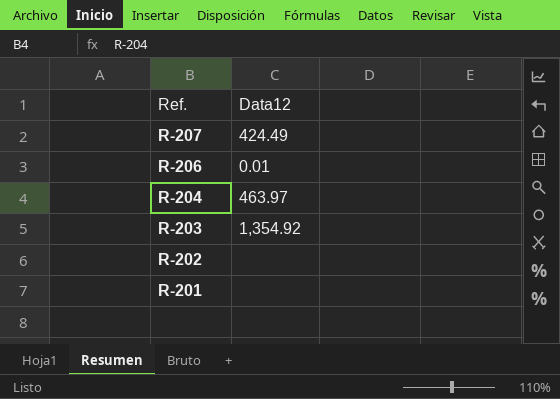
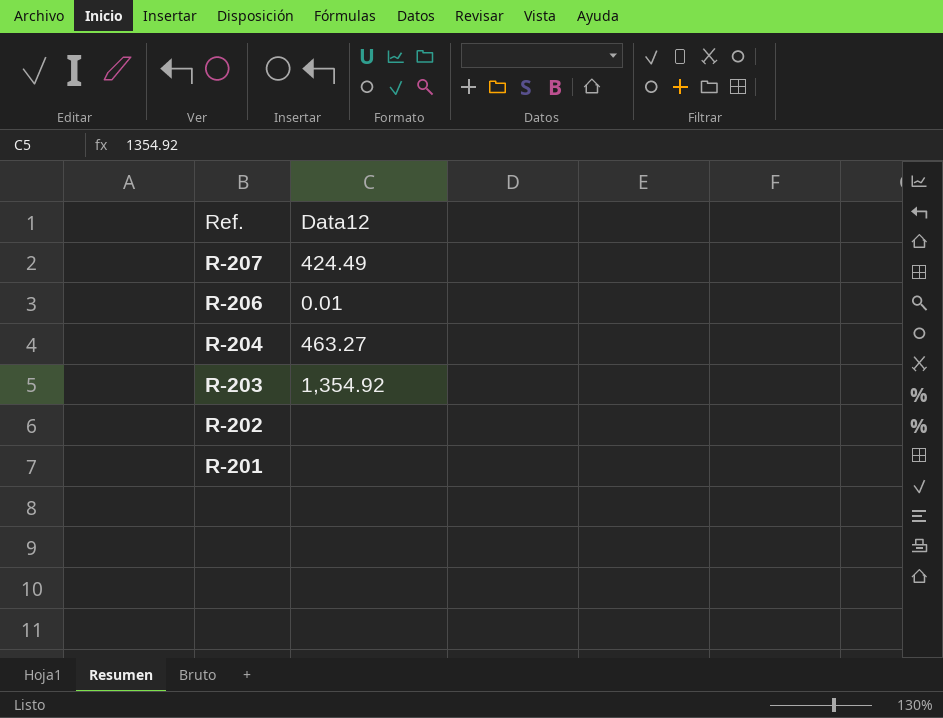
R-204 | Data12: 463.97 -> 463.27

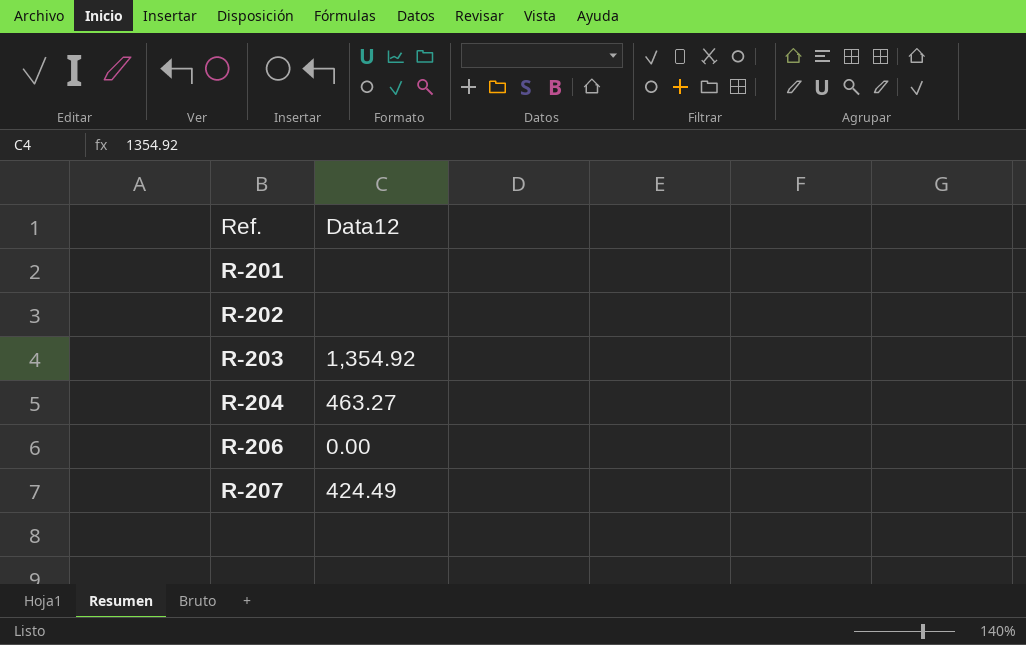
row order: Ref. descending -> Ref. ascending
R-206 | Data12: 0.01 -> 0.00

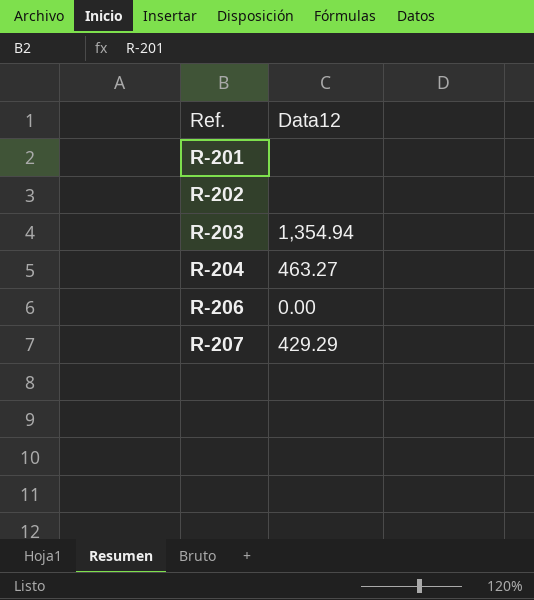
R-203 | Data12: 1,354.92 -> 1,354.94
R-207 | Data12: 424.49 -> 429.29

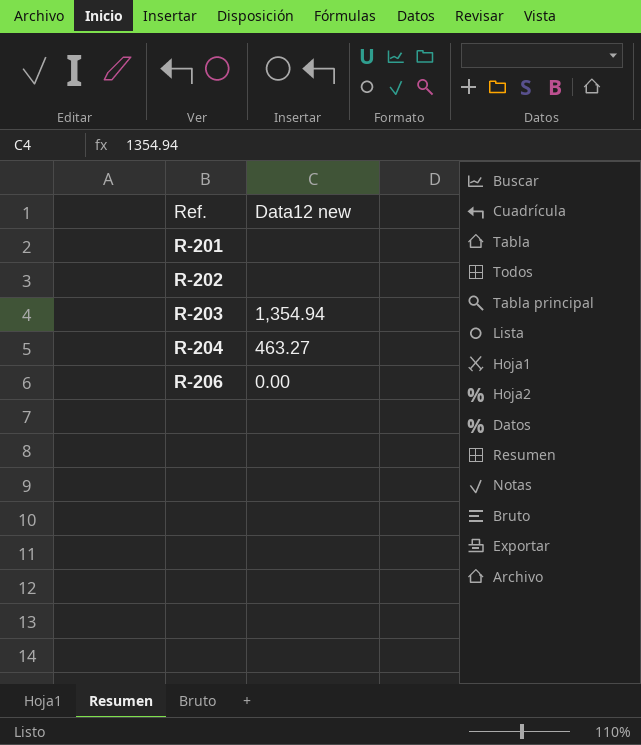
column name: Data12 -> Data12 new
row R-207: 429.29 -> none

